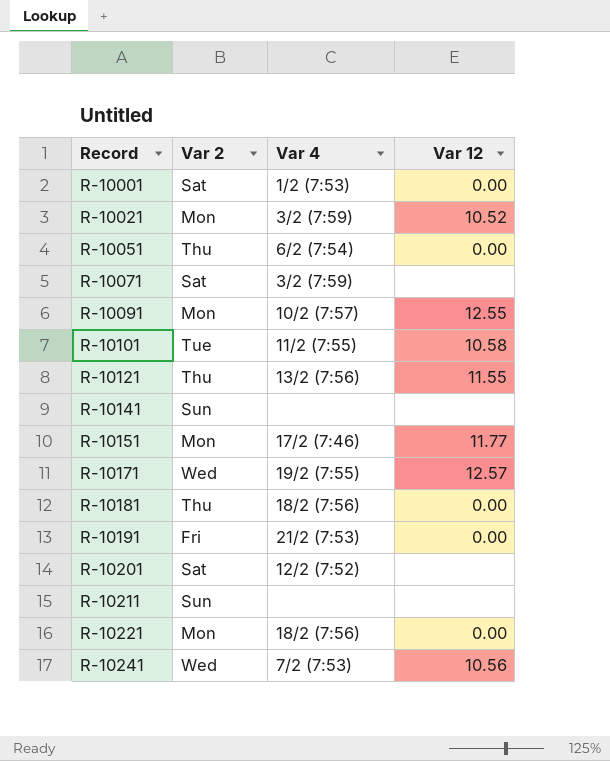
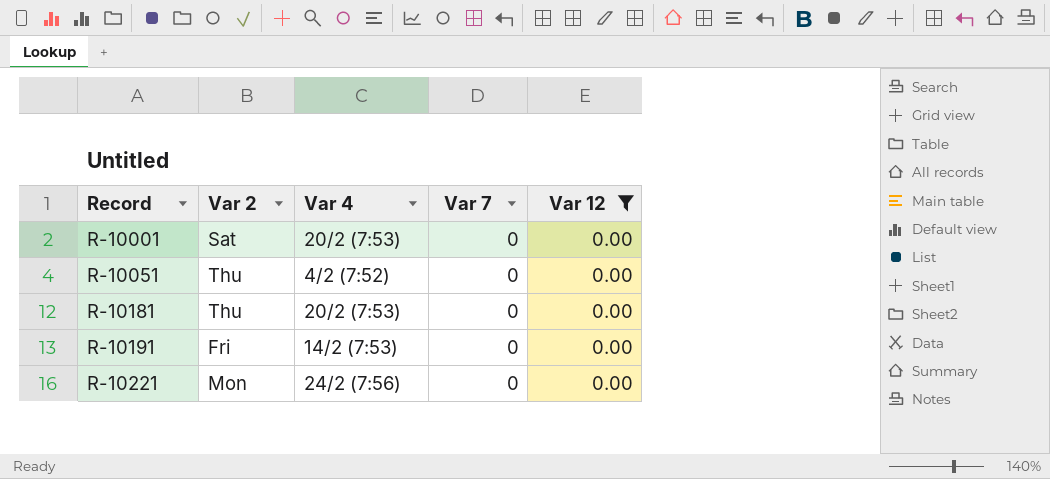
filter: none -> Var 12 = 0.00
column Var 7 | position: none -> 4
R-10001 | Var 4: 1/2 (7:53) -> 20/2 (7:53)
R-10051 | Var 4: 6/2 (7:54) -> 4/2 (7:52)
R-10181 | Var 4: 18/2 (7:56) -> 20/2 (7:53)
R-10191 | Var 4: 21/2 (7:53) -> 14/2 (7:53)
R-10221 | Var 4: 18/2 (7:56) -> 24/2 (7:56)

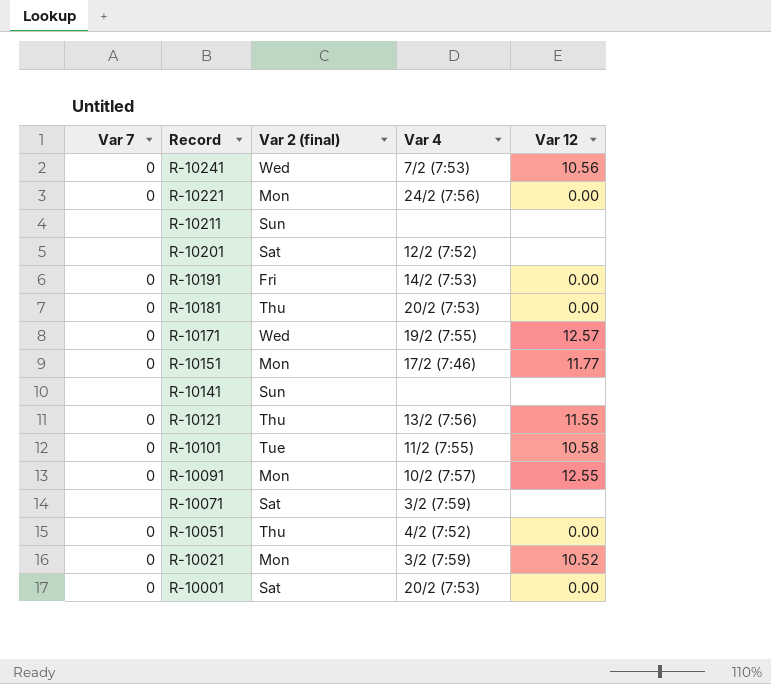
filter: Var 12 = 0.00 -> none
row order: Record ascending -> Record descending
column Var 7 | position: 4 -> 1
column name: Var 2 -> Var 2 (final)

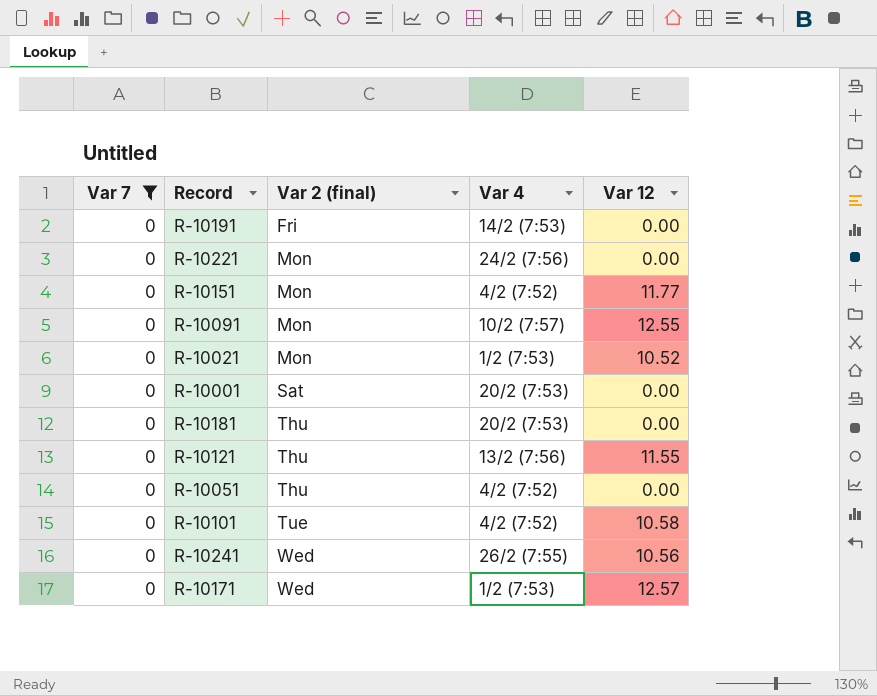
filter: none -> Var 7 = 0
row order: Record descending -> Var 2 (final) ascending
R-10151 | Var 4: 17/2 (7:46) -> 4/2 (7:52)
R-10021 | Var 4: 3/2 (7:59) -> 1/2 (7:53)
R-10101 | Var 4: 11/2 (7:55) -> 4/2 (7:52)
R-10241 | Var 4: 7/2 (7:53) -> 26/2 (7:55)
R-10171 | Var 4: 19/2 (7:55) -> 1/2 (7:53)

